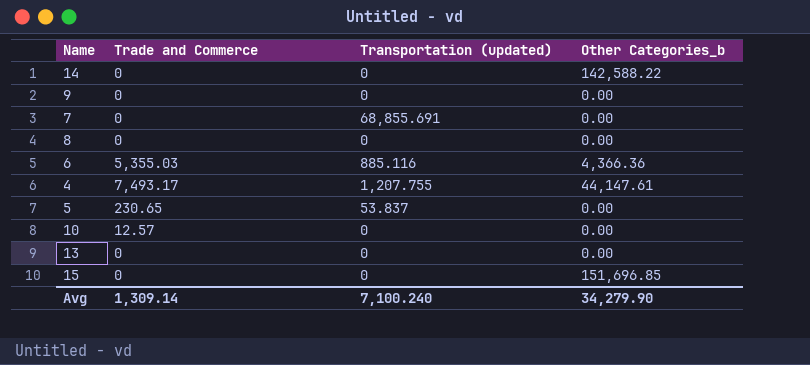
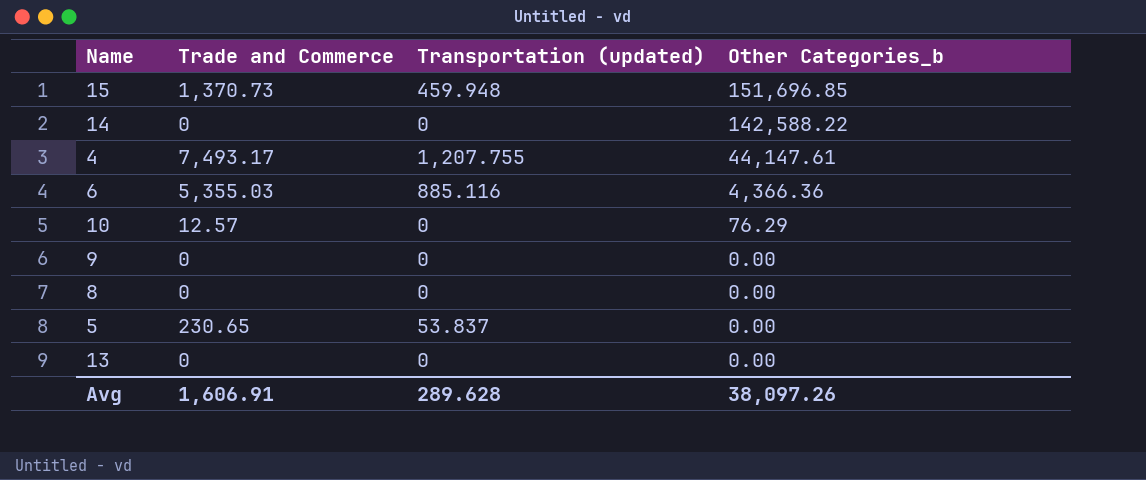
row order: none -> Other Categories_b descending
row 7: 0 | 68,855.691 | 0.00 -> none
15 | Trade and Commerce: 0 -> 1,370.73
15 | Transportation (updated): 0 -> 459.948
10 | Other Categories_b: 0.00 -> 76.29
Avg | Trade and Commerce: 1,309.14 -> 1,606.91
Avg | Transportation (updated): 7,100.240 -> 289.628
Avg | Other Categories_b: 34,279.90 -> 38,097.26

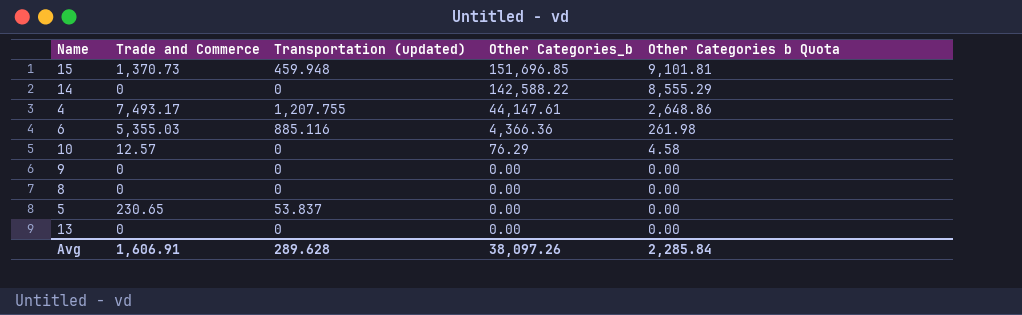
column Other Categories b Quota | formula: none -> [Other Categories_b] * 0.06

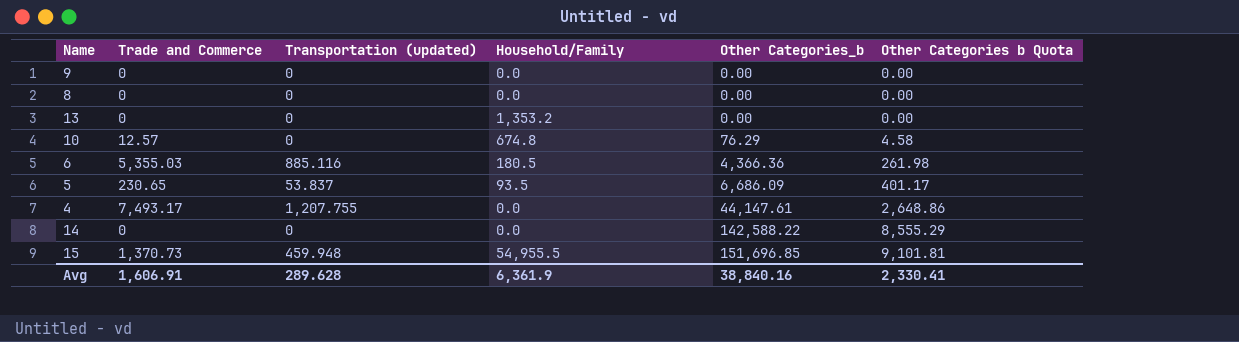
row order: Other Categories_b descending -> Other Categories_b ascending
column Household/Family | position: none -> 4
5 | Other Categories_b: 0.00 -> 6,686.09
5 | Other Categories b Quota: 0.00 -> 401.17
Avg | Other Categories_b: 38,097.26 -> 38,840.16
Avg | Other Categories b Quota: 2,285.84 -> 2,330.41

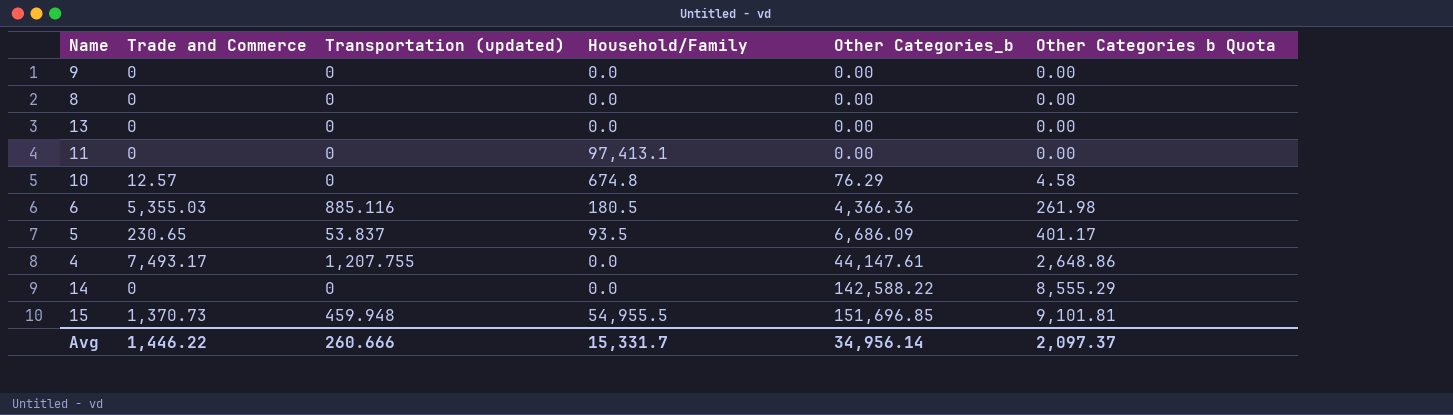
13 | Household/Family: 1,353.2 -> 0.0
row 11: none -> 0 | 0 | 97,413.1 | 0.00 | 0.00
Avg | Trade and Commerce: 1,606.91 -> 1,446.22
Avg | Transportation (updated): 289.628 -> 260.666
Avg | Household/Family: 6,361.9 -> 15,331.7
Avg | Other Categories_b: 38,840.16 -> 34,956.14
Avg | Other Categories b Quota: 2,330.41 -> 2,097.37

